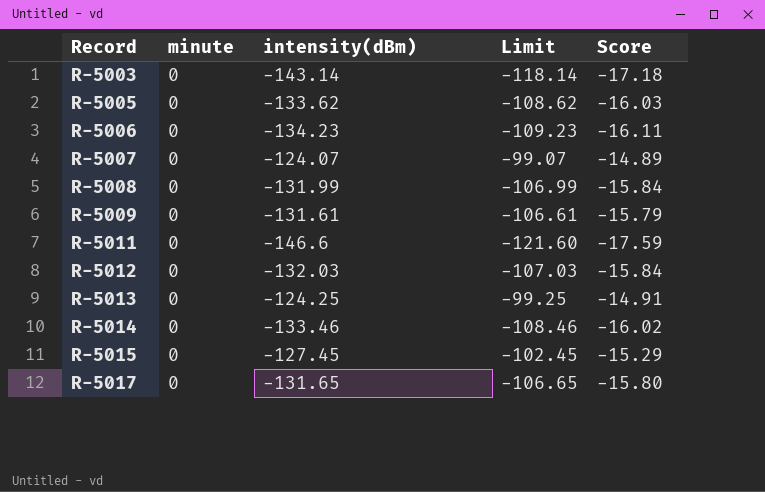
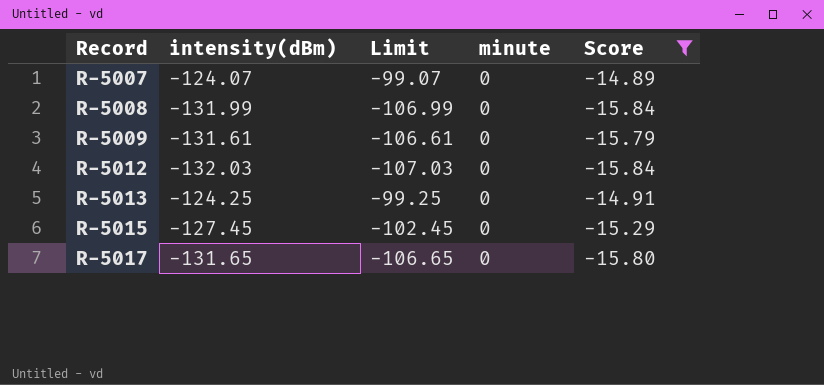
filter: none -> Score >= -15.84
column minute | position: 2 -> 4

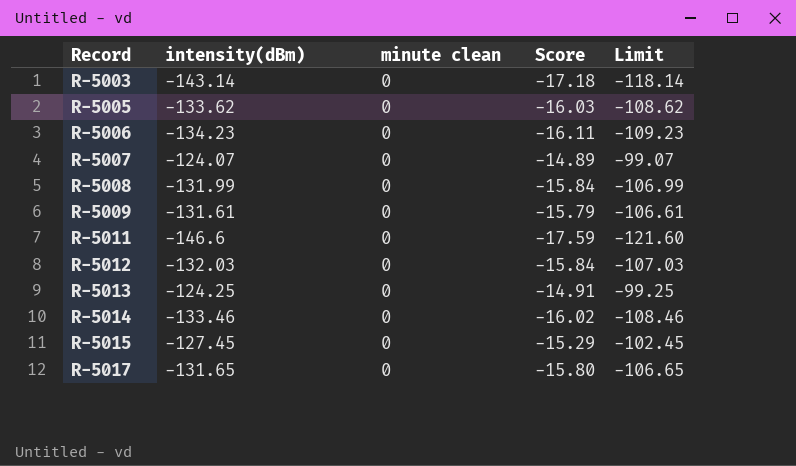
filter: Score >= -15.84 -> none
column name: minute -> minute clean
column Limit | position: 3 -> 5

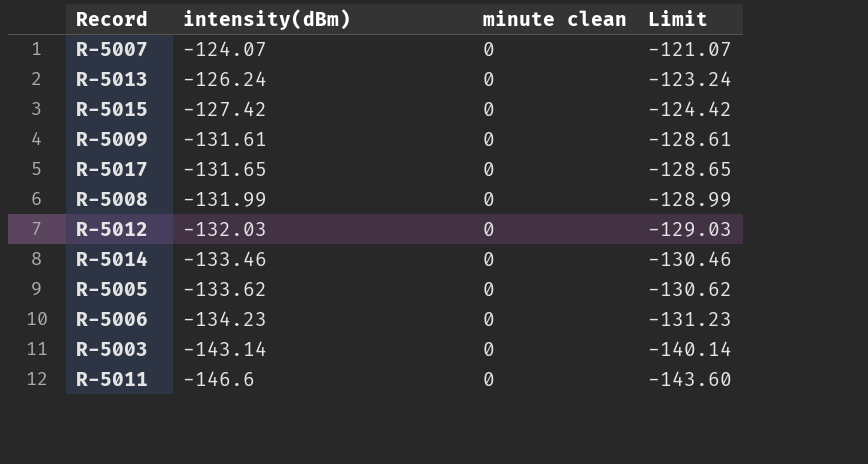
row order: Record ascending -> intensity(dBm) descending
column Score | formula: [intensity(dBm)] * 0.12 -> none
column Limit | formula: [intensity(dBm)] + 25 -> [intensity(dBm)] + 3
R-5013 | intensity(dBm): -124.25 -> -126.24
R-5015 | intensity(dBm): -127.45 -> -127.42

